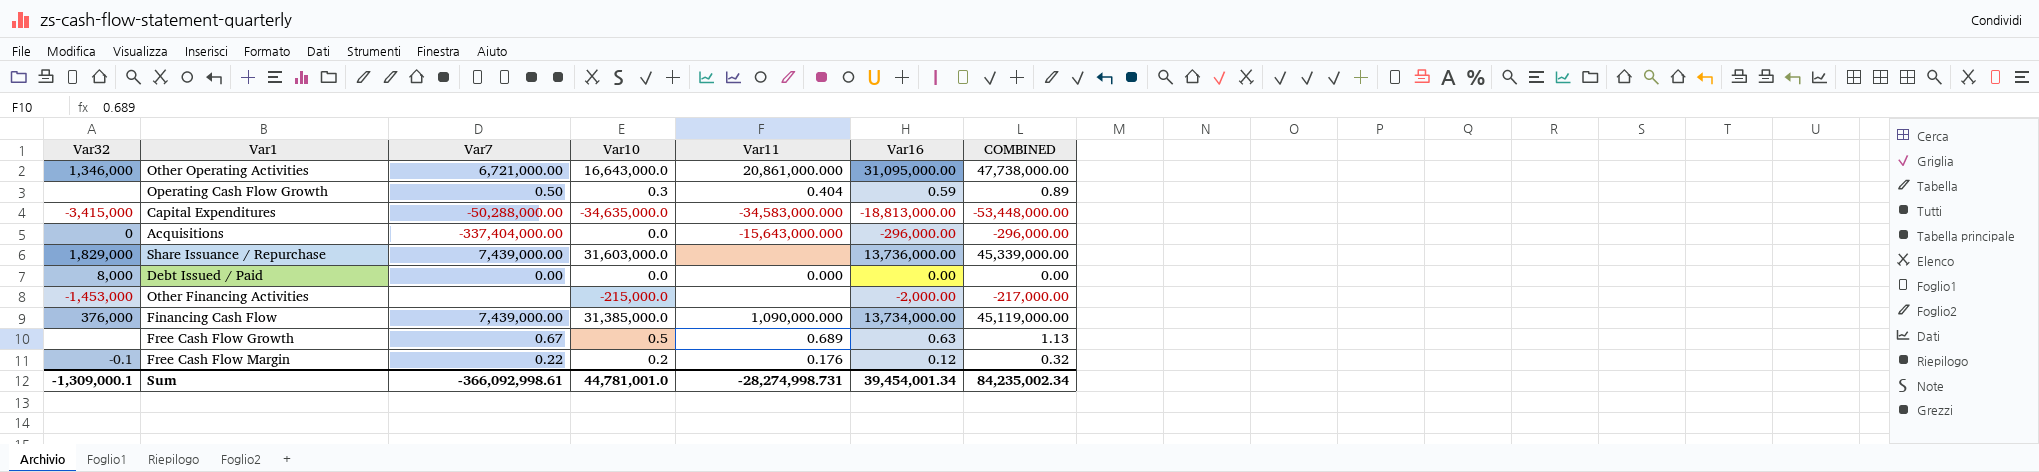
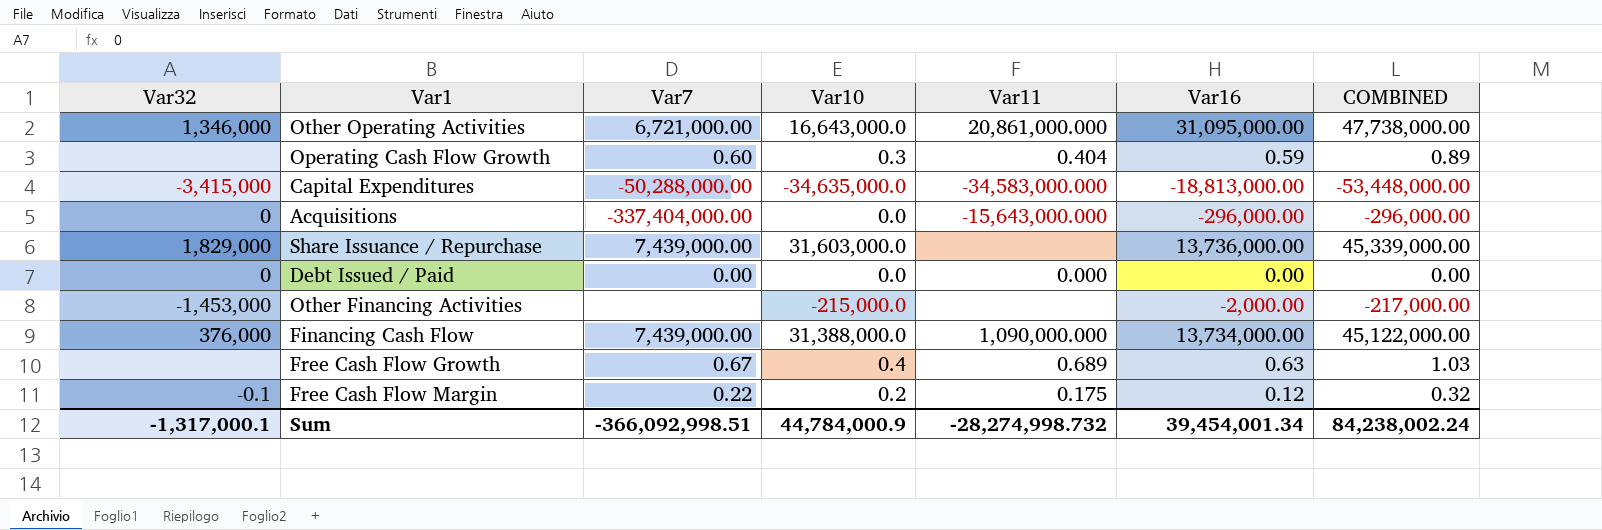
Operating Cash Flow Growth | Var7: 0.50 -> 0.60
Debt Issued / Paid | Var32: 8,000 -> 0
Financing Cash Flow | Var10: 31,385,000.0 -> 31,388,000.0
Financing Cash Flow | COMBINED: 45,119,000.00 -> 45,122,000.00
Free Cash Flow Growth | Var10: 0.5 -> 0.4
Free Cash Flow Growth | COMBINED: 1.13 -> 1.03
Free Cash Flow Margin | Var11: 0.176 -> 0.175
Sum | Var32: -1,309,000.1 -> -1,317,000.1
Sum | Var7: -366,092,998.61 -> -366,092,998.51
Sum | Var10: 44,781,001.0 -> 44,784,000.9
Sum | Var11: -28,274,998.731 -> -28,274,998.732
Sum | COMBINED: 84,235,002.34 -> 84,238,002.24

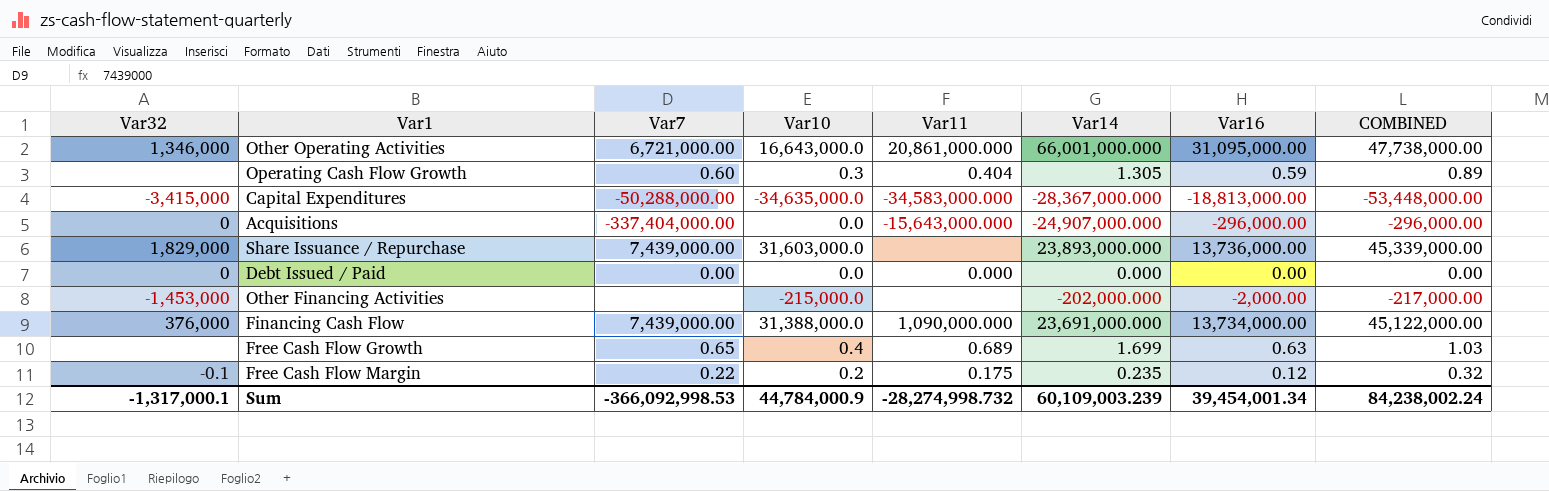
column Var14 | position: none -> 6
Free Cash Flow Growth | Var7: 0.67 -> 0.65
Sum | Var7: -366,092,998.51 -> -366,092,998.53

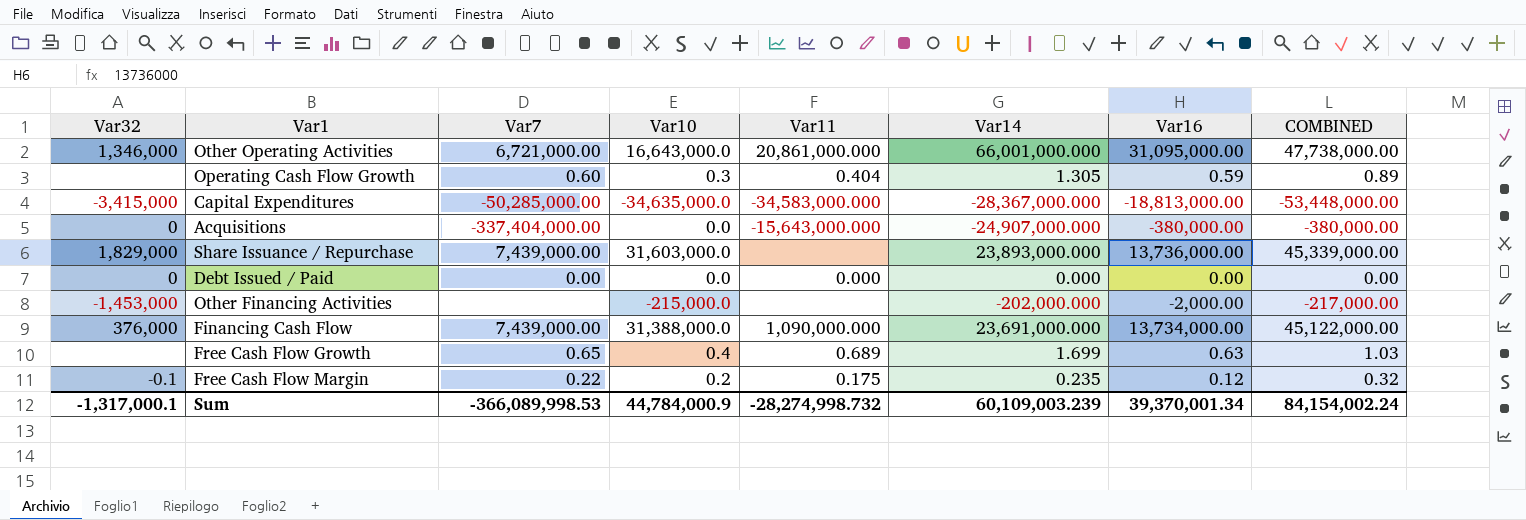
Capital Expenditures | Var7: -50,288,000.00 -> -50,285,000.00
Acquisitions | Var16: -296,000.00 -> -380,000.00
Acquisitions | COMBINED: -296,000.00 -> -380,000.00
Sum | Var7: -366,092,998.53 -> -366,089,998.53
Sum | Var16: 39,454,001.34 -> 39,370,001.34
Sum | COMBINED: 84,238,002.24 -> 84,154,002.24

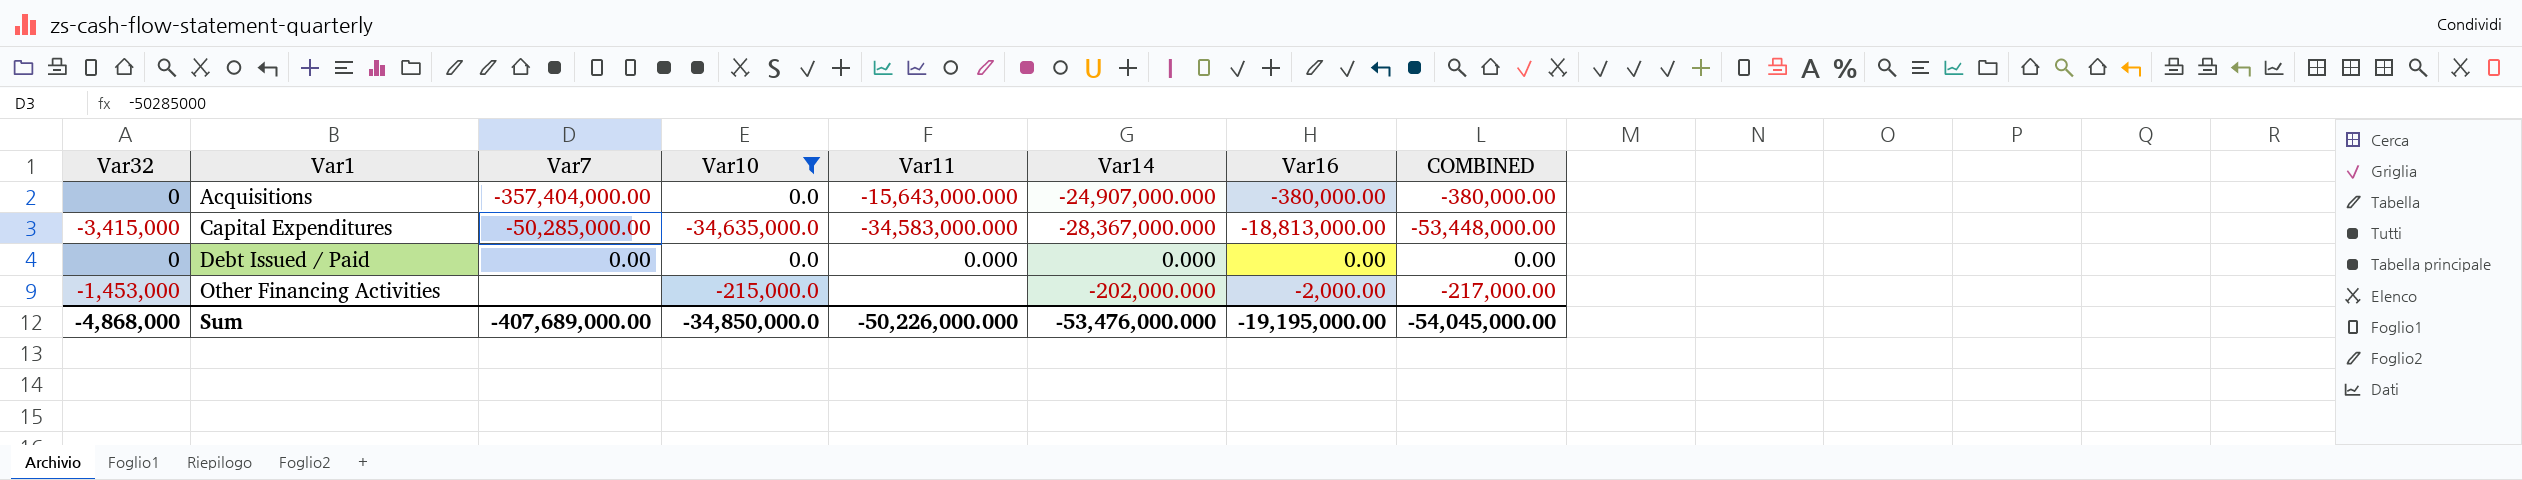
filter: none -> Var10 <= 0.0
row order: none -> Var1 ascending
Acquisitions | Var7: -337,404,000.00 -> -357,404,000.00
Sum | Var32: -1,317,000.1 -> -4,868,000
Sum | Var7: -366,089,998.53 -> -407,689,000.00
Sum | Var10: 44,784,000.9 -> -34,850,000.0
Sum | Var11: -28,274,998.732 -> -50,226,000.000
Sum | Var14: 60,109,003.239 -> -53,476,000.000
Sum | Var16: 39,370,001.34 -> -19,195,000.00
Sum | COMBINED: 84,154,002.24 -> -54,045,000.00

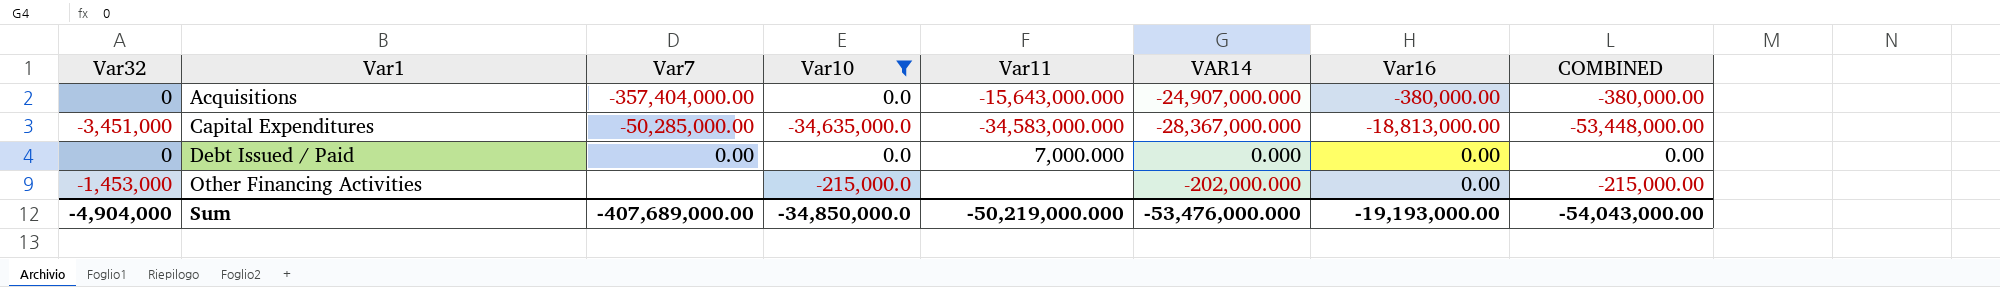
column name: Var14 -> VAR14
Capital Expenditures | Var32: -3,415,000 -> -3,451,000
Debt Issued / Paid | Var11: 0.000 -> 7,000.000
Other Financing Activities | Var16: -2,000.00 -> 0.00
Other Financing Activities | COMBINED: -217,000.00 -> -215,000.00
Sum | Var32: -4,868,000 -> -4,904,000
Sum | Var11: -50,226,000.000 -> -50,219,000.000
Sum | Var16: -19,195,000.00 -> -19,193,000.00
Sum | COMBINED: -54,045,000.00 -> -54,043,000.00

